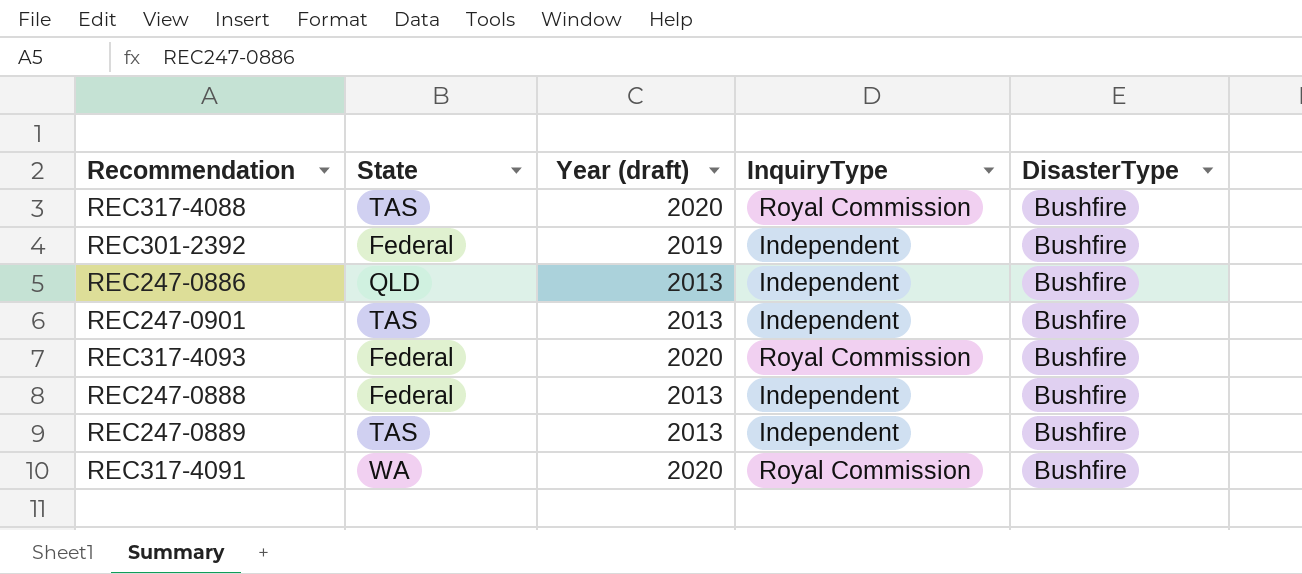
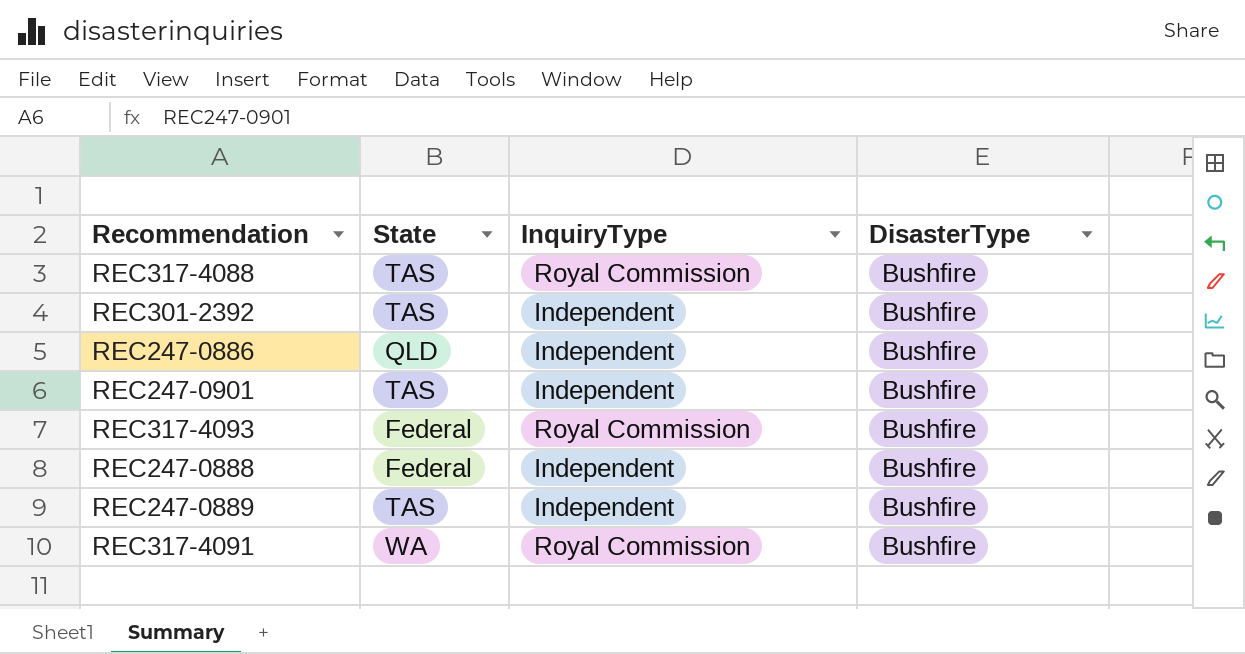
column Year (draft) | position: 3 -> none
REC301-2392 | State: Federal -> TAS

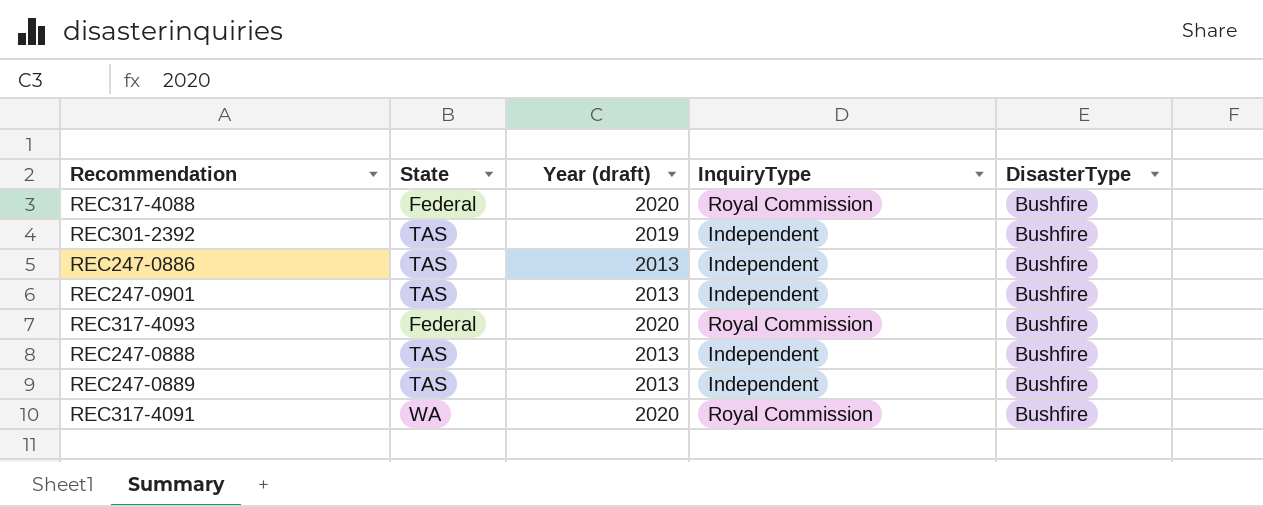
column Year (draft) | position: none -> 3
REC317-4088 | State: TAS -> Federal
REC247-0886 | State: QLD -> TAS
REC247-0888 | State: Federal -> TAS

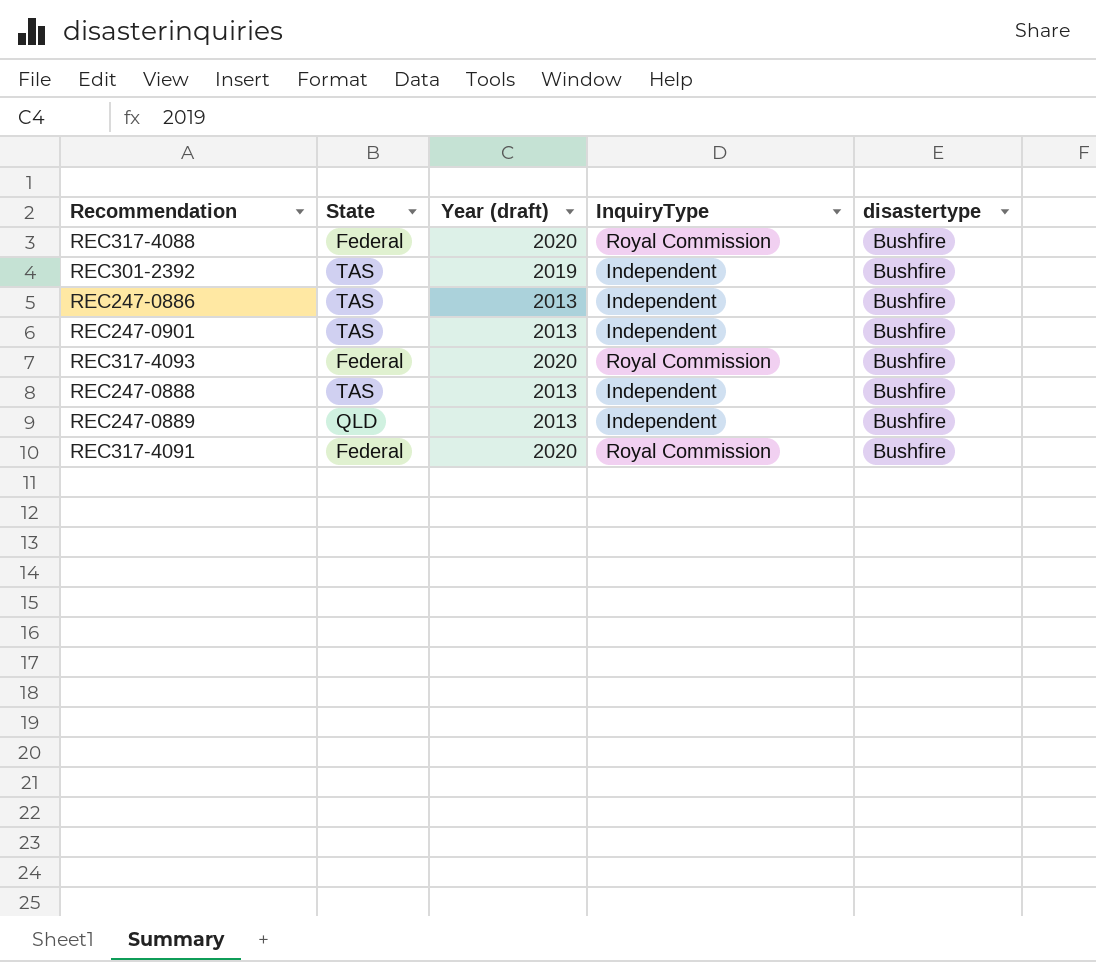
column name: DisasterType -> disastertype
REC247-0889 | State: TAS -> QLD
REC317-4091 | State: WA -> Federal

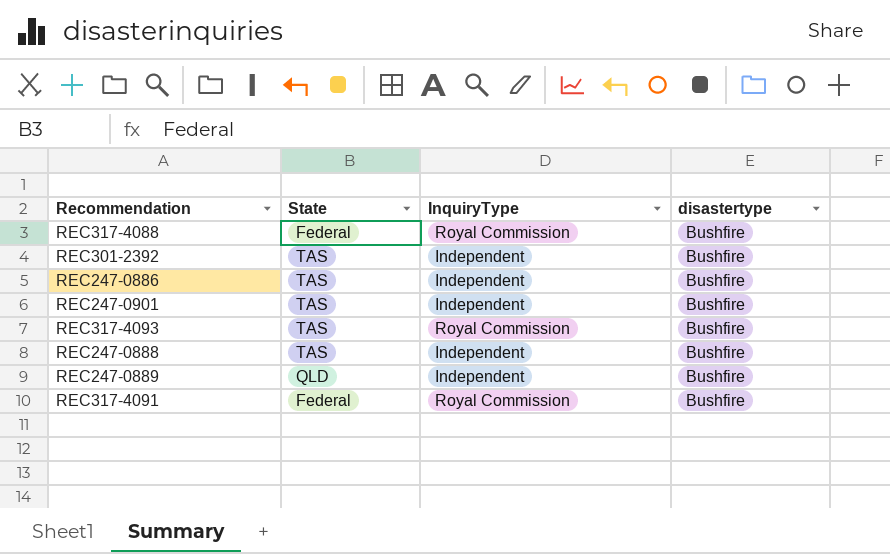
column Year (draft) | position: 3 -> none
REC317-4093 | State: Federal -> TAS

